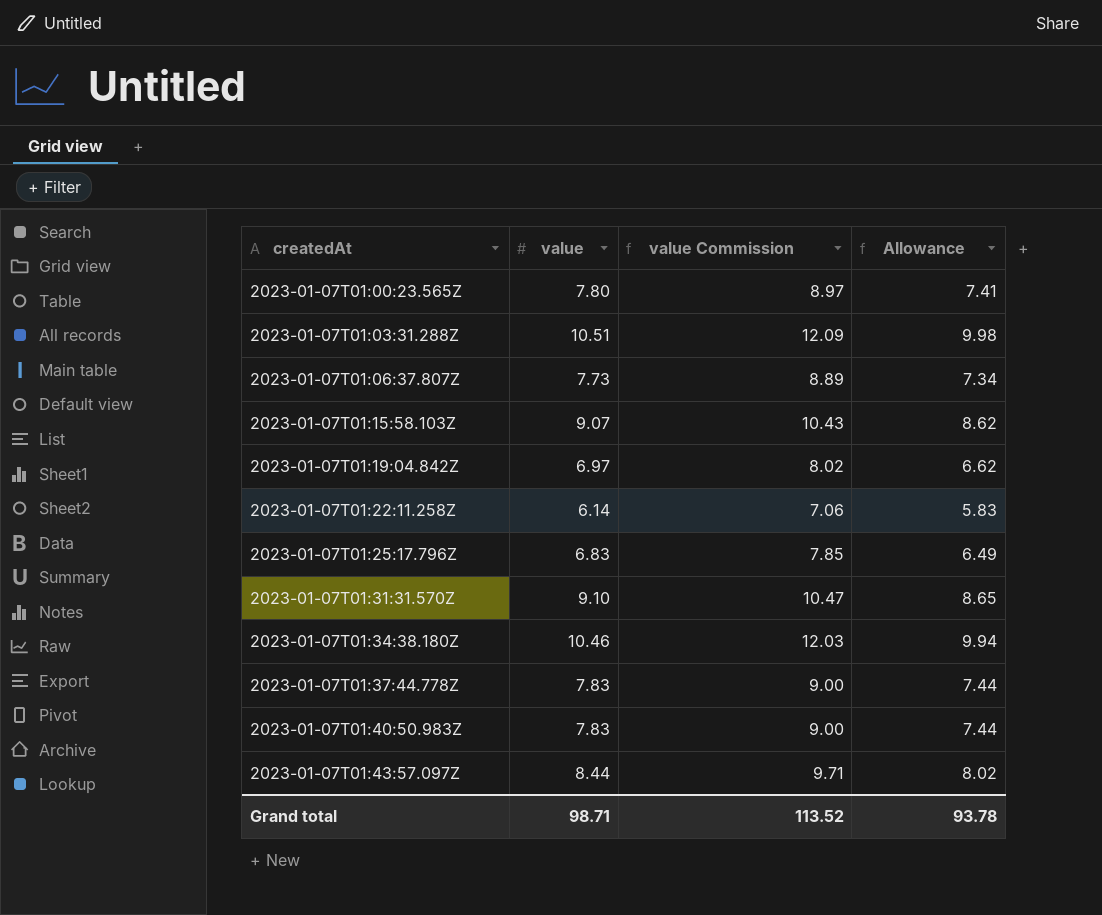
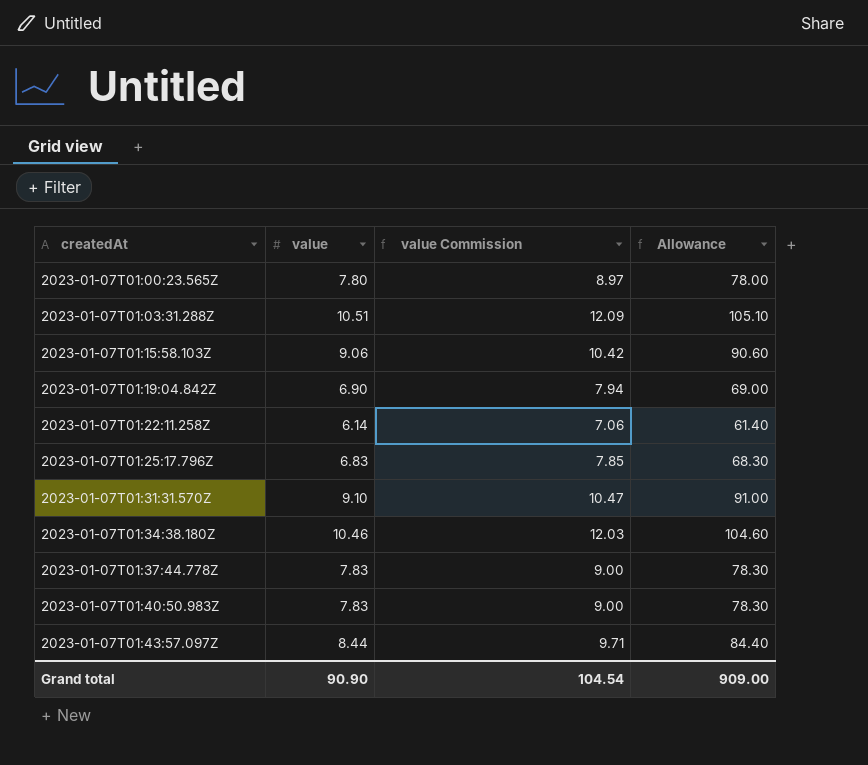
column Allowance | formula: [value] * 0.95 -> [value] * 10
row 2023-01-07T01:06:37.807Z: 7.73 | 8.89 | 7.34 -> none
2023-01-07T01:15:58.103Z | value: 9.07 -> 9.06
2023-01-07T01:15:58.103Z | value Commission: 10.43 -> 10.42
2023-01-07T01:19:04.842Z | value: 6.97 -> 6.90
2023-01-07T01:19:04.842Z | value Commission: 8.02 -> 7.94
Grand total | value: 98.71 -> 90.90
Grand total | value Commission: 113.52 -> 104.54
Grand total | Allowance: 93.78 -> 909.00

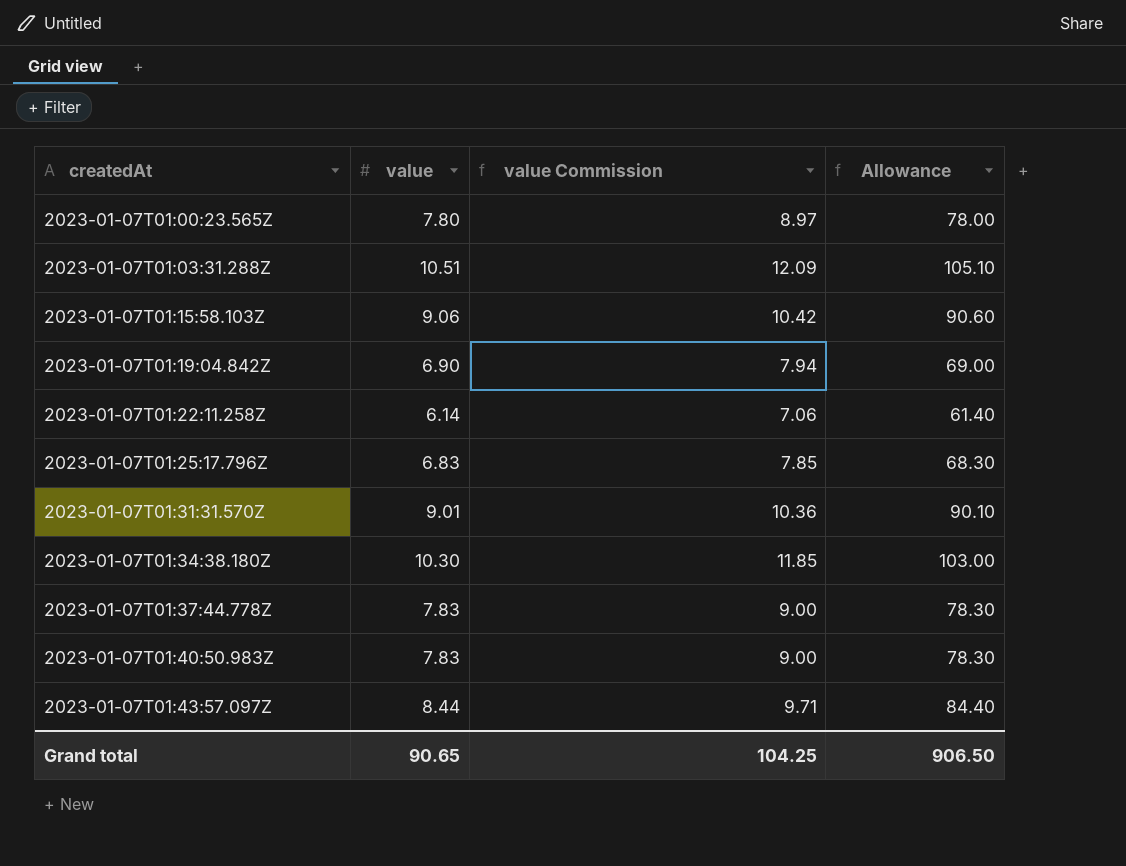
2023-01-07T01:31:31.570Z | value: 9.10 -> 9.01
2023-01-07T01:31:31.570Z | value Commission: 10.47 -> 10.36
2023-01-07T01:31:31.570Z | Allowance: 91.00 -> 90.10
2023-01-07T01:34:38.180Z | value: 10.46 -> 10.30
2023-01-07T01:34:38.180Z | value Commission: 12.03 -> 11.85
2023-01-07T01:34:38.180Z | Allowance: 104.60 -> 103.00
Grand total | value: 90.90 -> 90.65
Grand total | value Commission: 104.54 -> 104.25
Grand total | Allowance: 909.00 -> 906.50

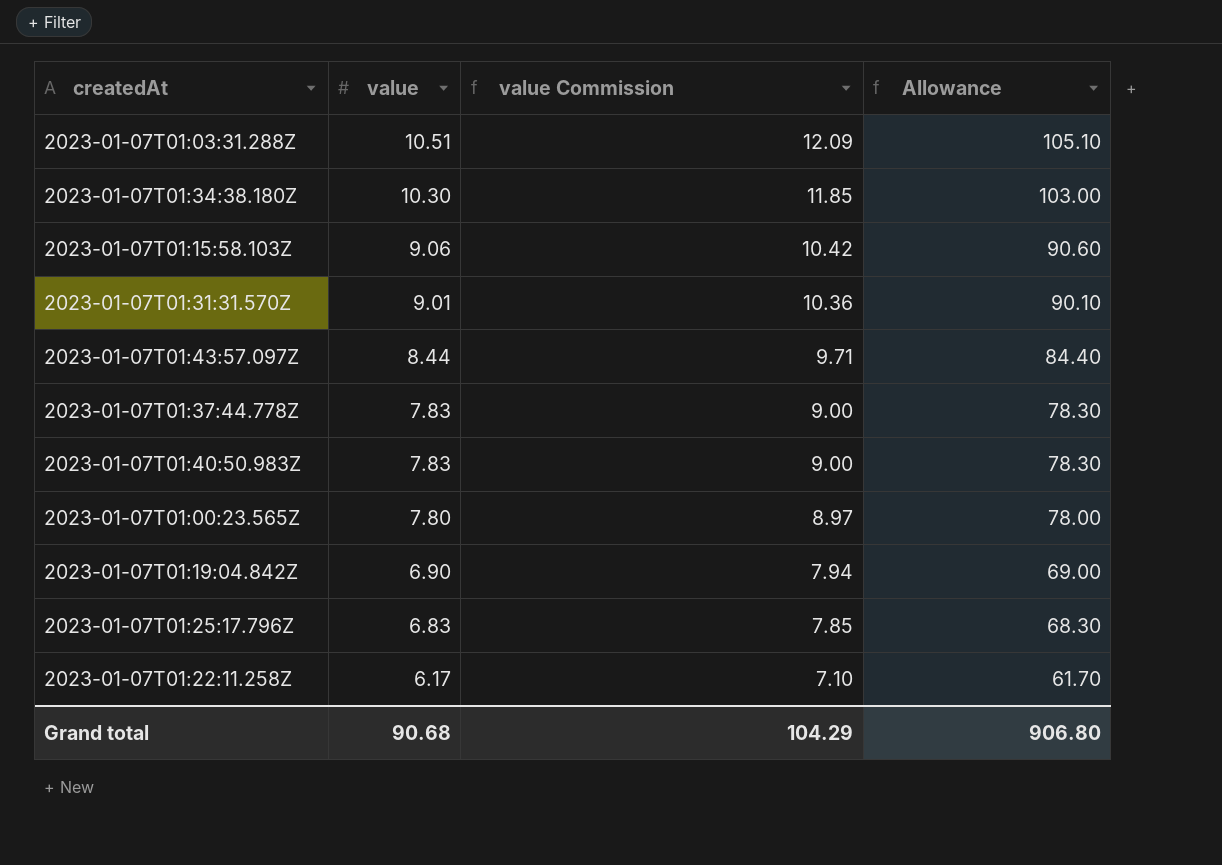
row order: createdAt ascending -> value descending
2023-01-07T01:22:11.258Z | value: 6.14 -> 6.17
2023-01-07T01:22:11.258Z | value Commission: 7.06 -> 7.10
2023-01-07T01:22:11.258Z | Allowance: 61.40 -> 61.70
Grand total | value: 90.65 -> 90.68
Grand total | value Commission: 104.25 -> 104.29
Grand total | Allowance: 906.50 -> 906.80

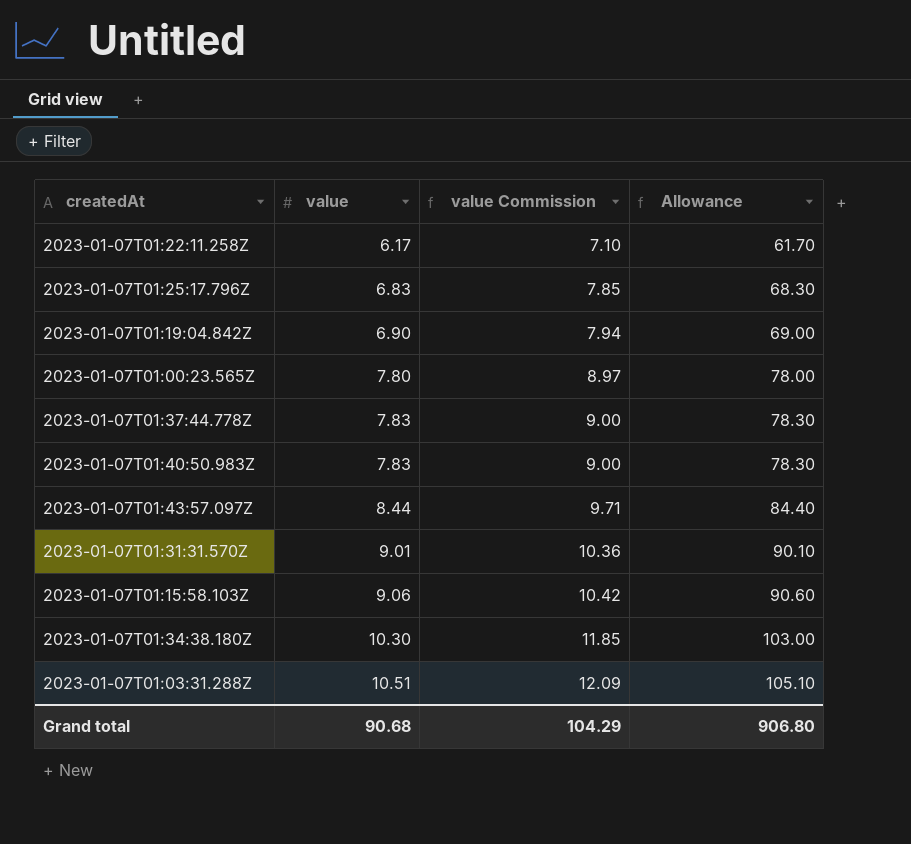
row order: value descending -> value ascending

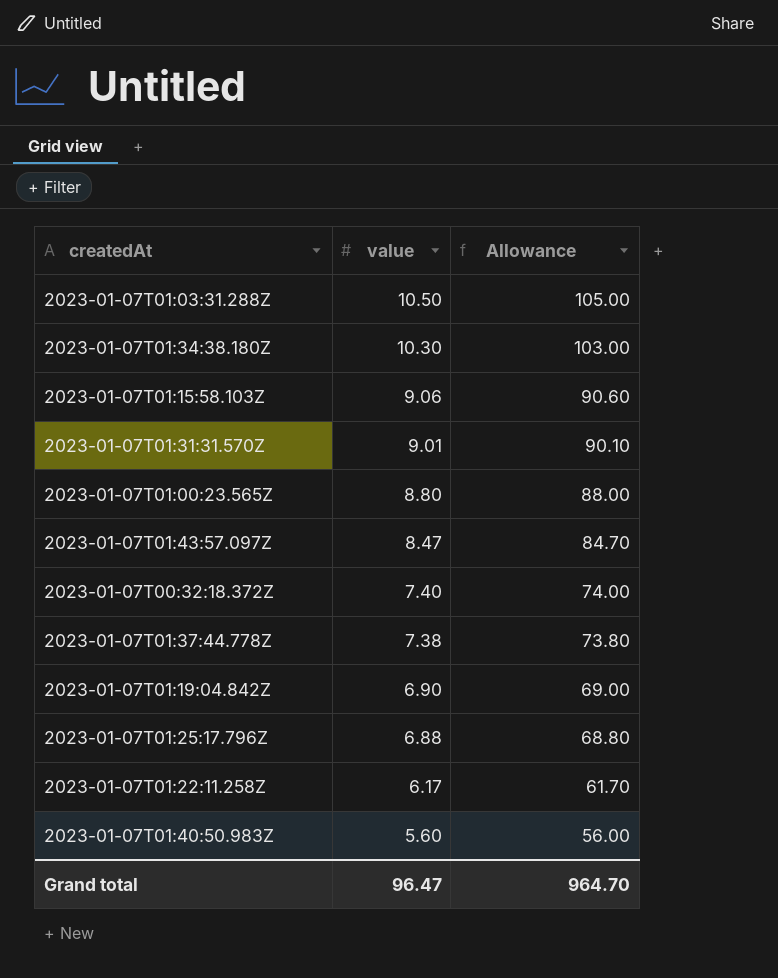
row order: value ascending -> value descending
column value Commission | formula: [value] * 1.15 -> none
2023-01-07T01:03:31.288Z | value: 10.51 -> 10.50
2023-01-07T01:03:31.288Z | Allowance: 105.10 -> 105.00
2023-01-07T01:00:23.565Z | value: 7.80 -> 8.80
2023-01-07T01:00:23.565Z | Allowance: 78.00 -> 88.00
2023-01-07T01:43:57.097Z | value: 8.44 -> 8.47
2023-01-07T01:43:57.097Z | Allowance: 84.40 -> 84.70
row 2023-01-07T00:32:18.372Z: none -> 7.40 | 74.00
2023-01-07T01:37:44.778Z | value: 7.83 -> 7.38
2023-01-07T01:37:44.778Z | Allowance: 78.30 -> 73.80
2023-01-07T01:25:17.796Z | value: 6.83 -> 6.88
2023-01-07T01:25:17.796Z | Allowance: 68.30 -> 68.80
2023-01-07T01:40:50.983Z | value: 7.83 -> 5.60
2023-01-07T01:40:50.983Z | Allowance: 78.30 -> 56.00
Grand total | value: 90.68 -> 96.47
Grand total | Allowance: 906.80 -> 964.70

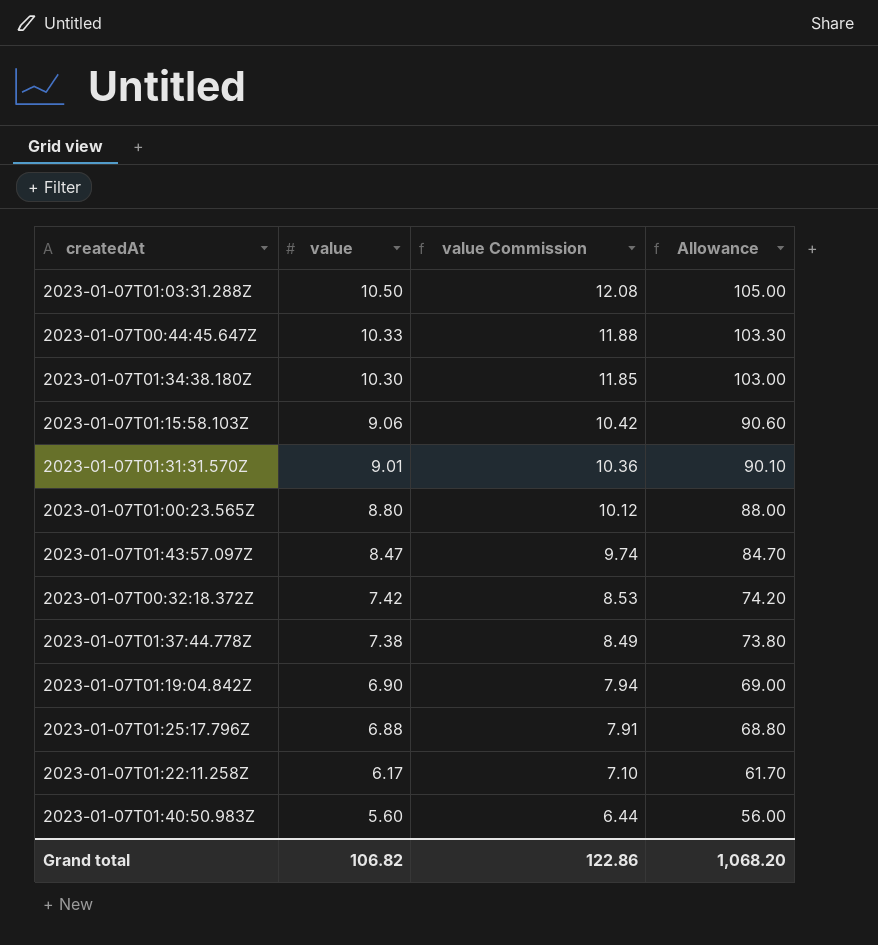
column value Commission | formula: none -> [value] * 1.15
row 2023-01-07T00:44:45.647Z: none -> 10.33 | 11.88 | 103.30
2023-01-07T00:32:18.372Z | value: 7.40 -> 7.42
2023-01-07T00:32:18.372Z | Allowance: 74.00 -> 74.20
Grand total | value: 96.47 -> 106.82
Grand total | Allowance: 964.70 -> 1,068.20

